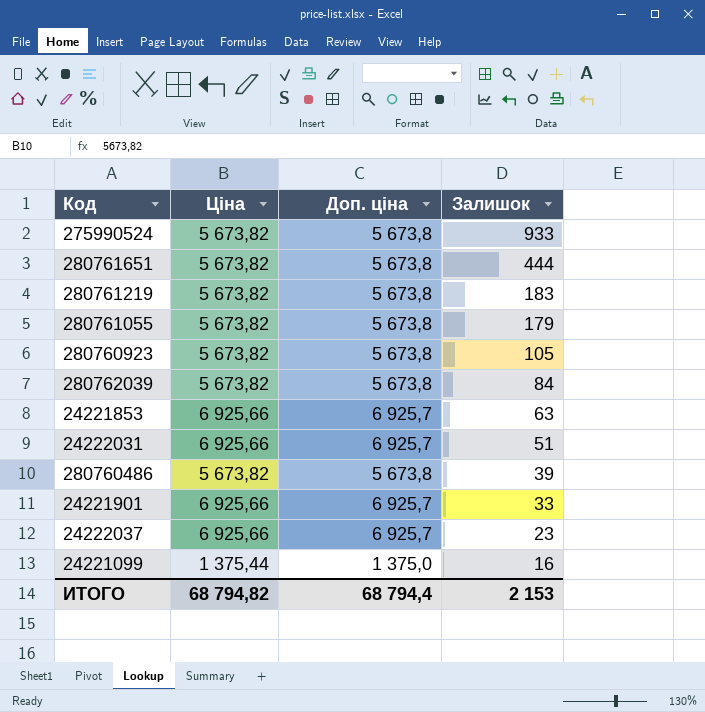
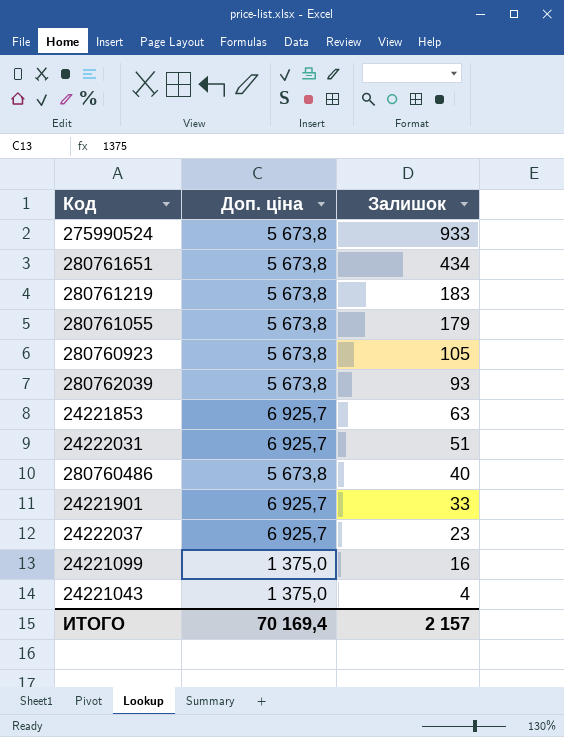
column Ціна | position: 2 -> none
280761651 | Залишок: 444 -> 434
280762039 | Залишок: 84 -> 93
280760486 | Залишок: 39 -> 40
row 24221043: none -> 1 375,0 | 4
ИТОГО | Доп. ціна: 68 794,4 -> 70 169,4
ИТОГО | Залишок: 2 153 -> 2 157

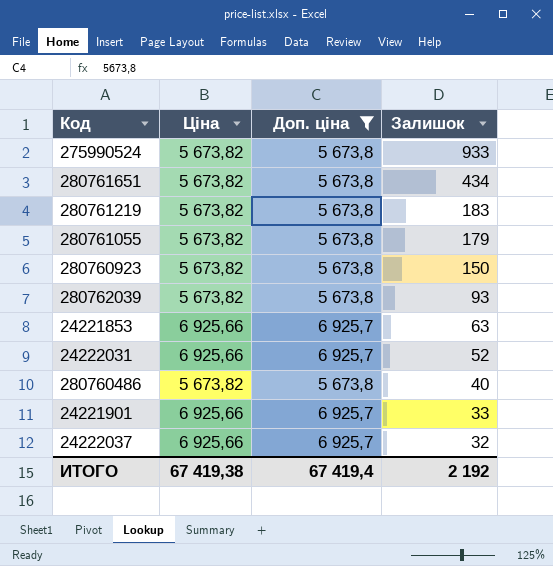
filter: none -> Доп. ціна != 1 375,0
column Ціна | position: none -> 2
280760923 | Залишок: 105 -> 150
24222031 | Залишок: 51 -> 52
24222037 | Залишок: 23 -> 32
ИТОГО | Доп. ціна: 70 169,4 -> 67 419,4
ИТОГО | Залишок: 2 157 -> 2 192

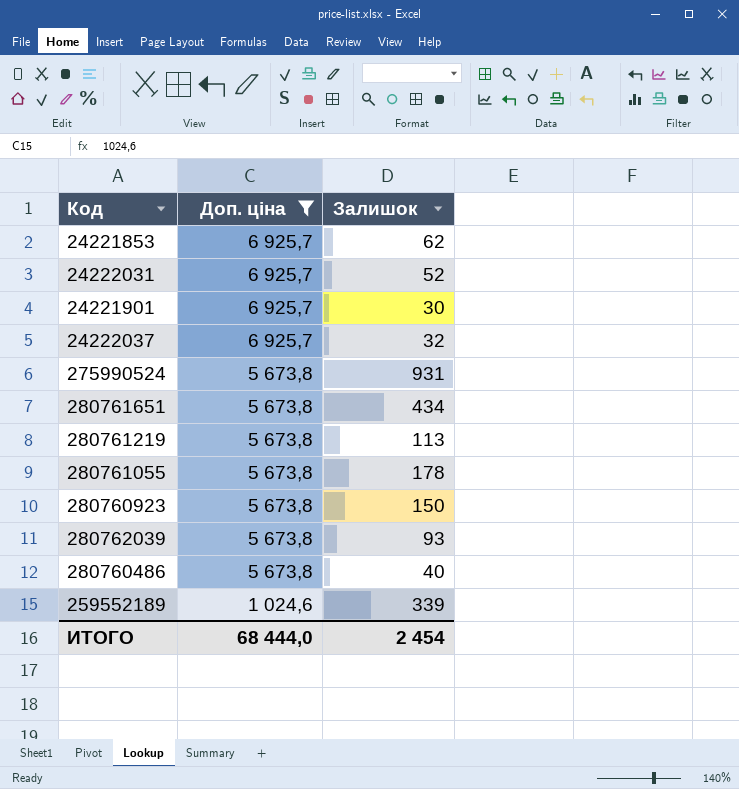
row order: Залишок descending -> Доп. ціна descending
column Ціна | position: 2 -> none
24221853 | Залишок: 63 -> 62
24221901 | Залишок: 33 -> 30
275990524 | Залишок: 933 -> 931
280761219 | Залишок: 183 -> 113
280761055 | Залишок: 179 -> 178
row 259552189: none -> 1 024,6 | 339
ИТОГО | Доп. ціна: 67 419,4 -> 68 444,0
ИТОГО | Залишок: 2 192 -> 2 454

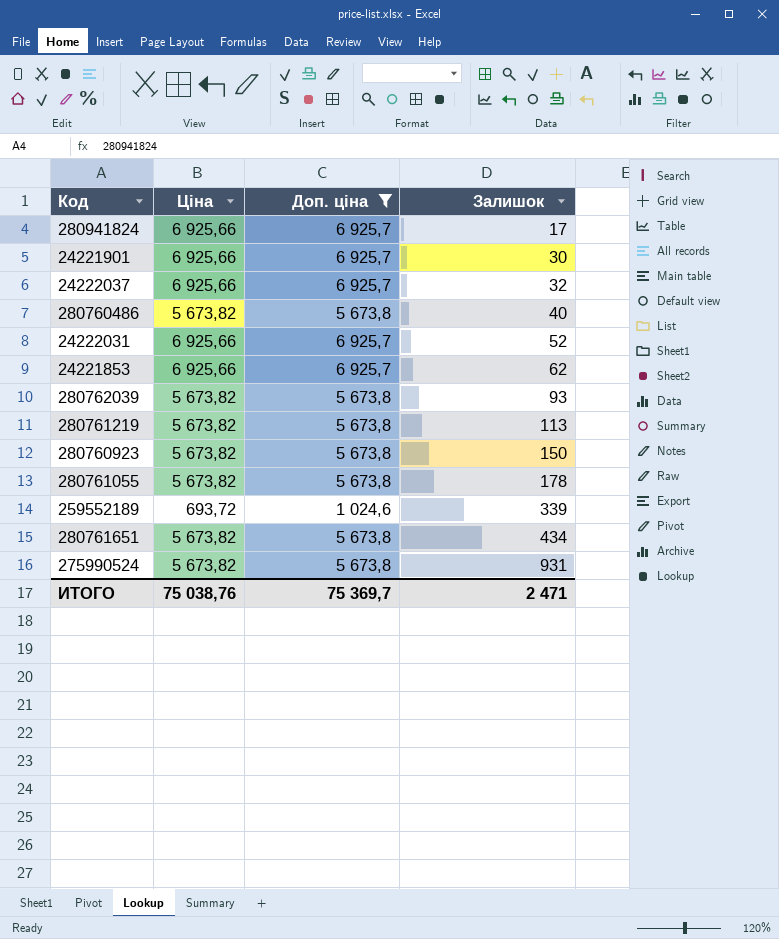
row order: Доп. ціна descending -> Залишок ascending
column Ціна | position: none -> 2
row 280941824: none -> 6 925,66 | 6 925,7 | 17
ИТОГО | Доп. ціна: 68 444,0 -> 75 369,7
ИТОГО | Залишок: 2 454 -> 2 471

